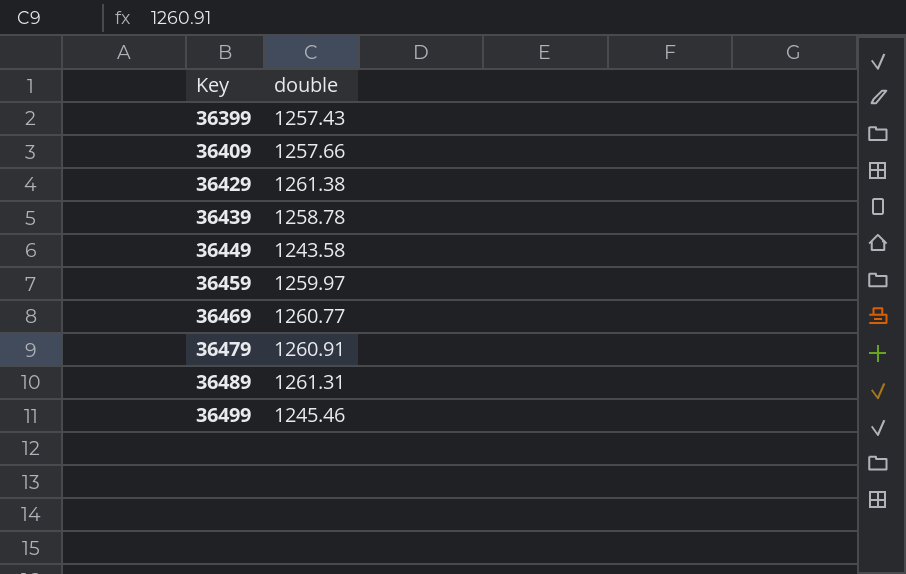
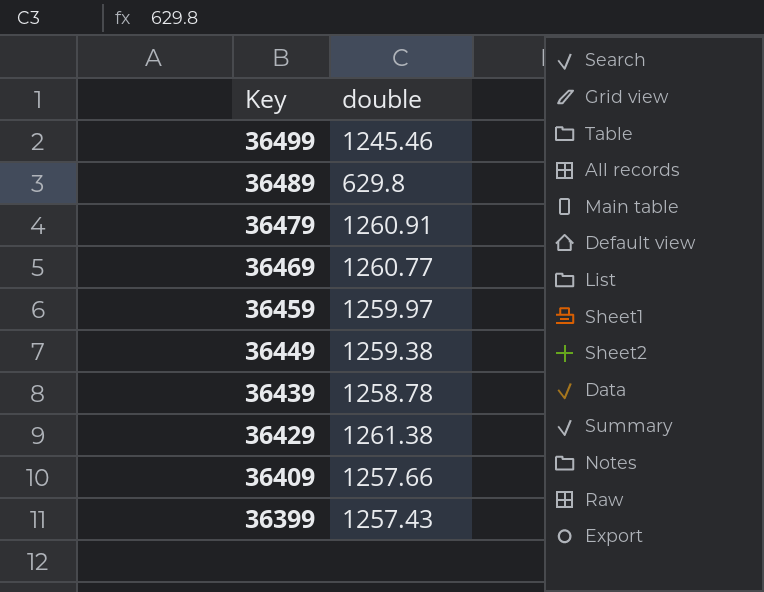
row order: Key ascending -> Key descending
36489 | double: 1261.31 -> 629.8
36449 | double: 1243.58 -> 1259.38

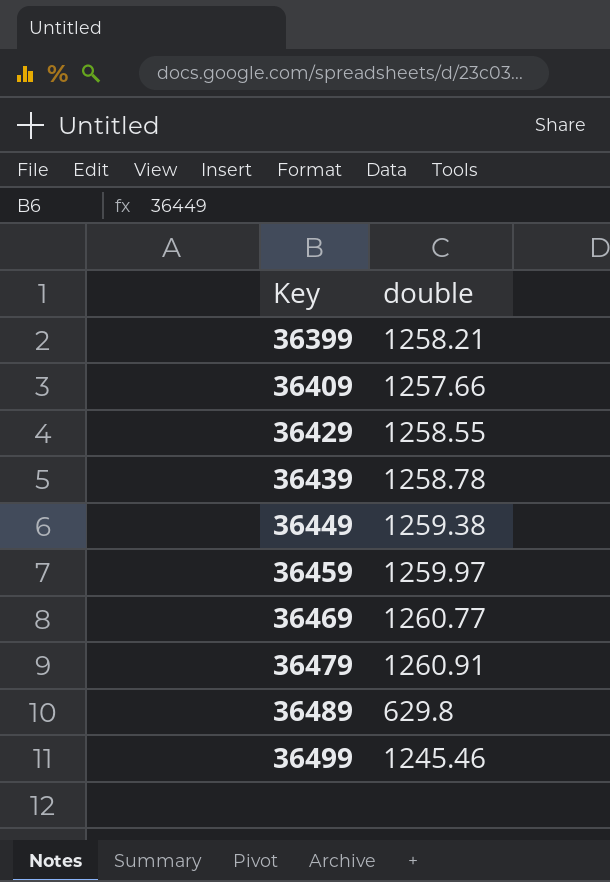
row order: Key descending -> Key ascending
36399 | double: 1257.43 -> 1258.21
36429 | double: 1261.38 -> 1258.55

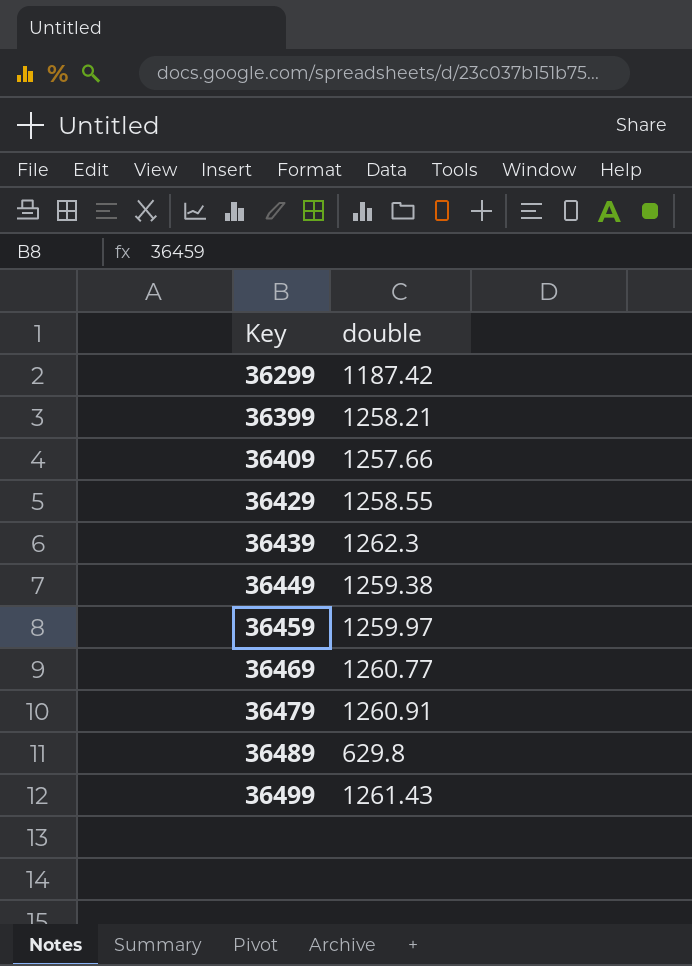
row 36299: none -> 1187.42
36439 | double: 1258.78 -> 1262.3
36499 | double: 1245.46 -> 1261.43

